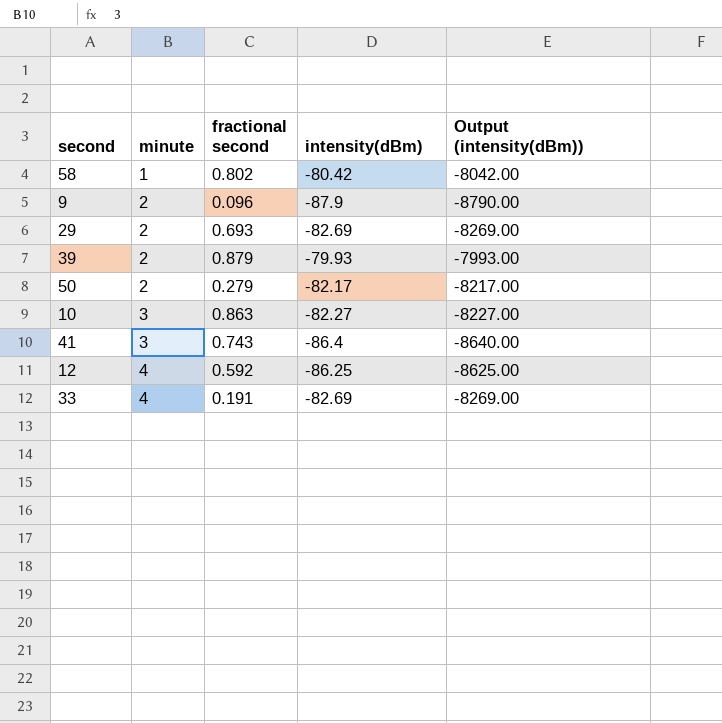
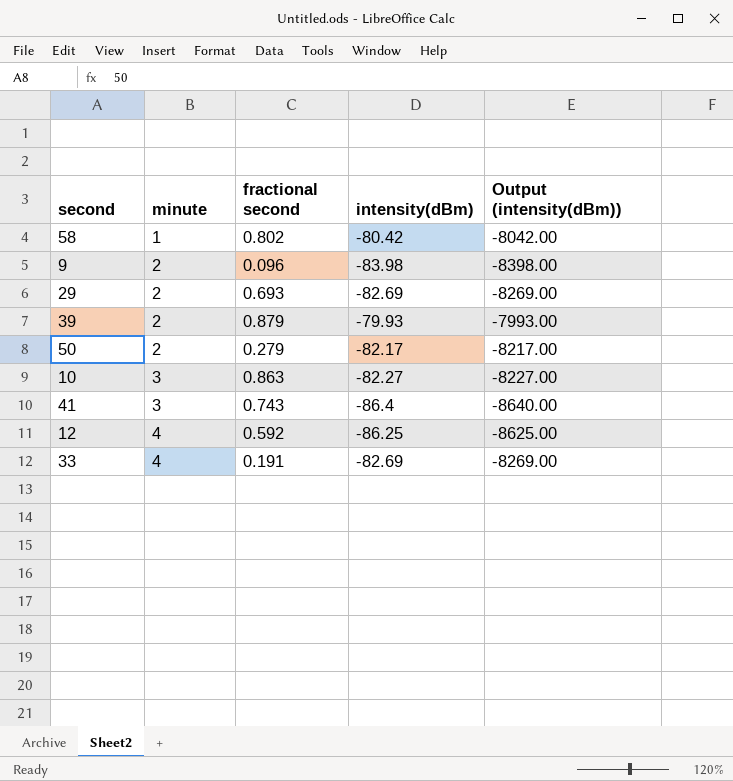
9 | intensity(dBm): -87.9 -> -83.98
9 | Output (intensity(dBm)): -8790.00 -> -8398.00

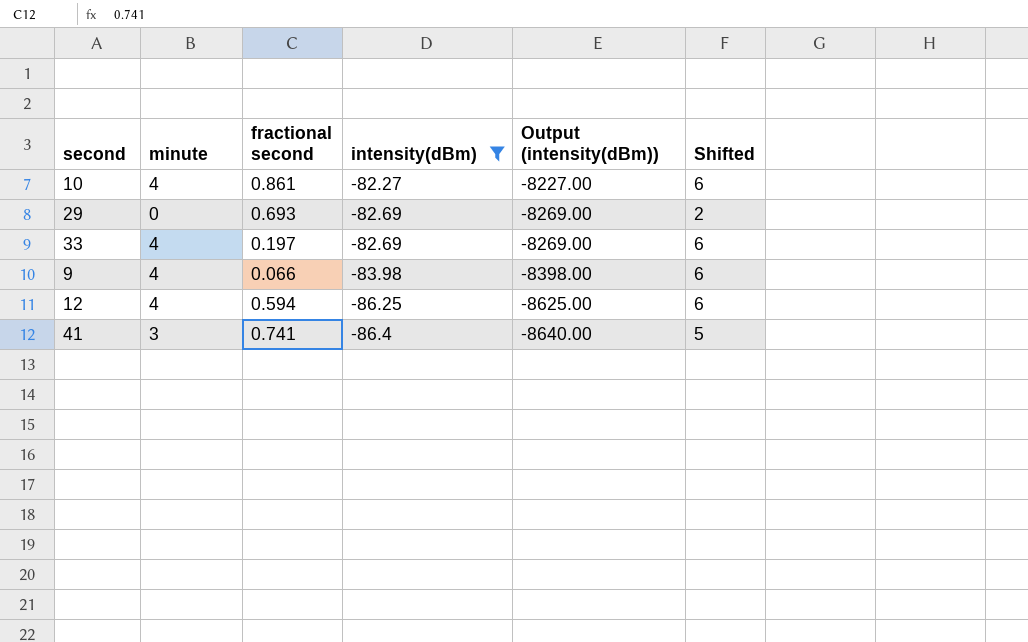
filter: none -> intensity(dBm) <= -82.27
row order: minute ascending -> intensity(dBm) descending
column Shifted | formula: none -> [minute] + 2
10 | minute: 3 -> 4
10 | fractional second: 0.863 -> 0.861
29 | minute: 2 -> 0
33 | fractional second: 0.191 -> 0.197
9 | minute: 2 -> 4
9 | fractional second: 0.096 -> 0.066
12 | fractional second: 0.592 -> 0.594
41 | fractional second: 0.743 -> 0.741

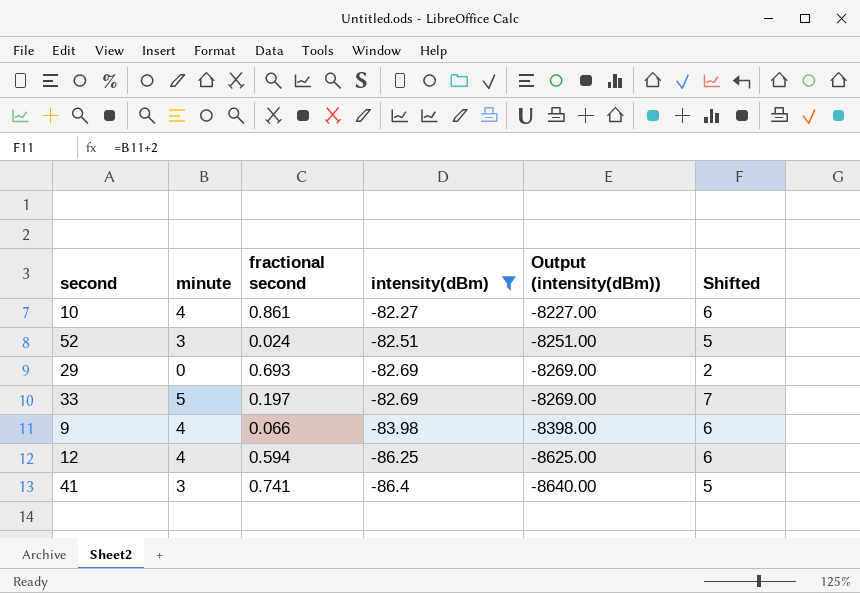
row 52: none -> 3 | 0.024 | -82.51 | -8251.00 | 5
33 | minute: 4 -> 5
33 | Shifted: 6 -> 7

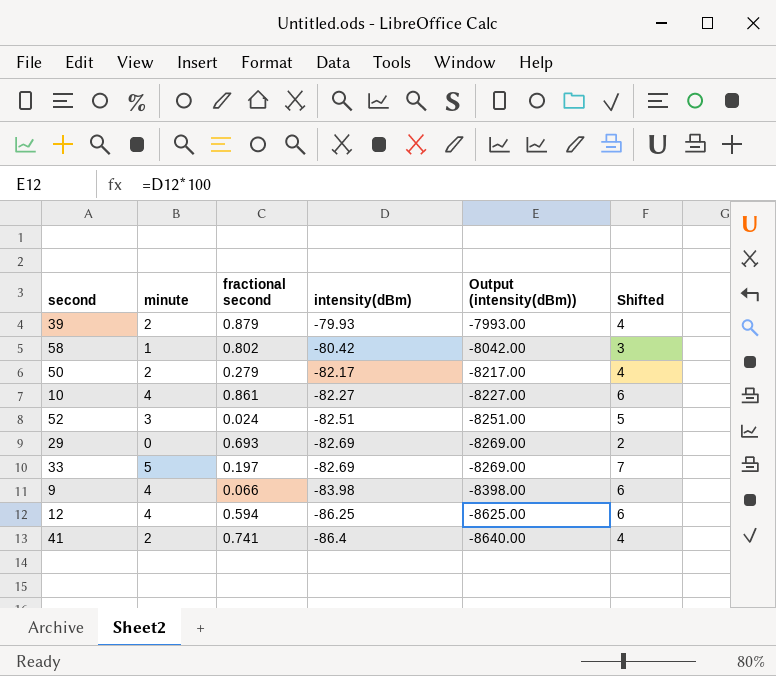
filter: intensity(dBm) <= -82.27 -> none
41 | minute: 3 -> 2
41 | Shifted: 5 -> 4

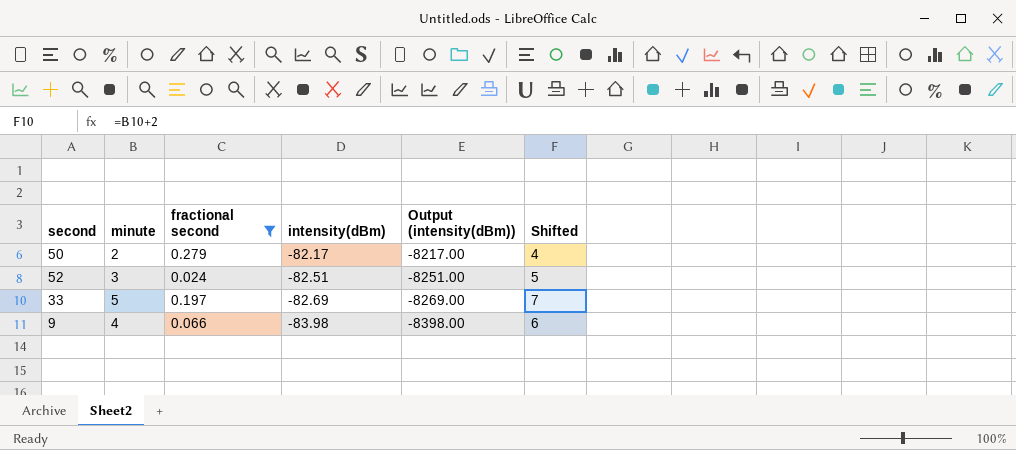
filter: none -> fractional second <= 0.279

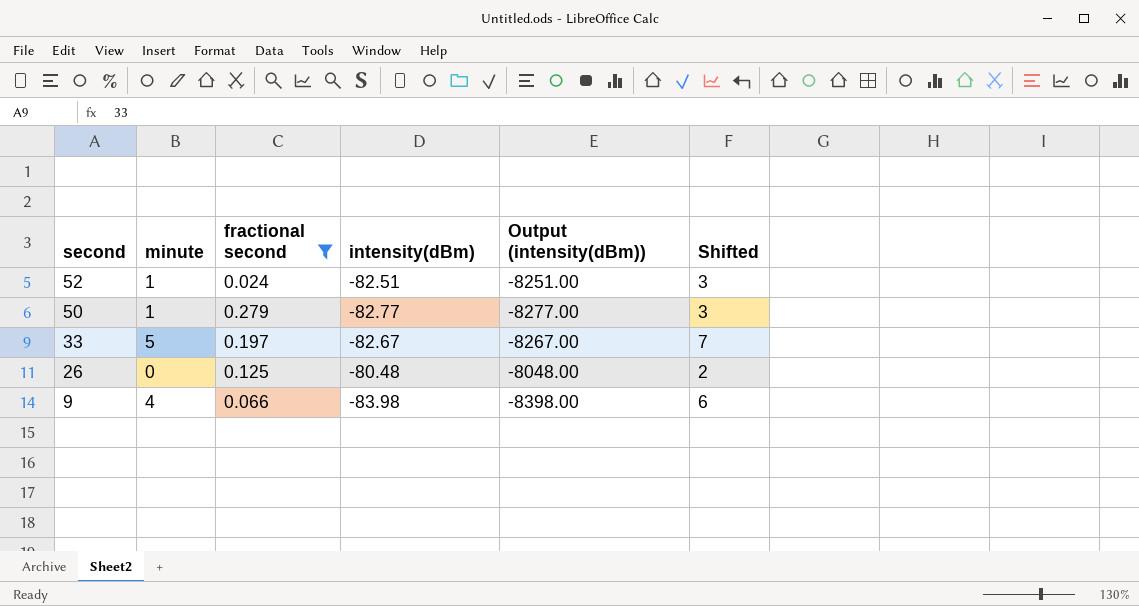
row order: intensity(dBm) descending -> second descending
52 | minute: 3 -> 1
52 | Shifted: 5 -> 3
50 | minute: 2 -> 1
50 | intensity(dBm): -82.17 -> -82.77
50 | Output (intensity(dBm)): -8217.00 -> -8277.00
50 | Shifted: 4 -> 3
33 | intensity(dBm): -82.69 -> -82.67
33 | Output (intensity(dBm)): -8269.00 -> -8267.00
row 26: none -> 0 | 0.125 | -80.48 | -8048.00 | 2

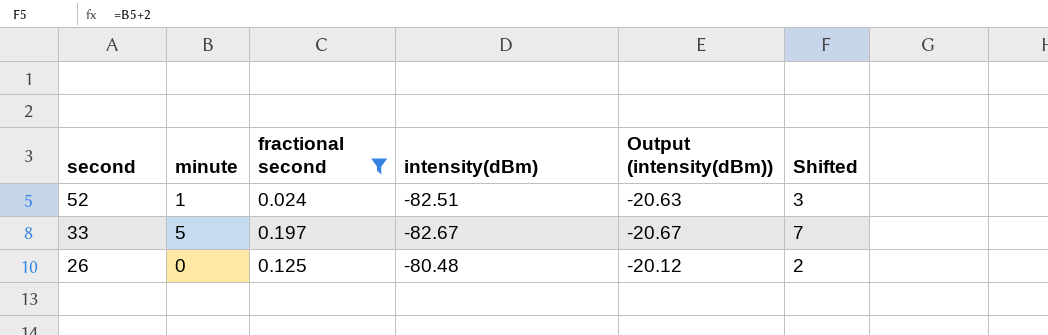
column Output (intensity(dBm)) | formula: [intensity(dBm)] * 100 -> [intensity(dBm)] * 0.25
row 50: 1 | 0.279 | -82.77 | -8277.00 | 3 -> none
row 9: 4 | 0.066 | -83.98 | -8398.00 | 6 -> none

